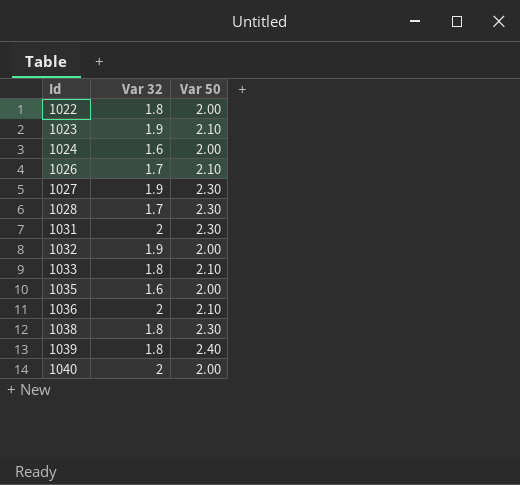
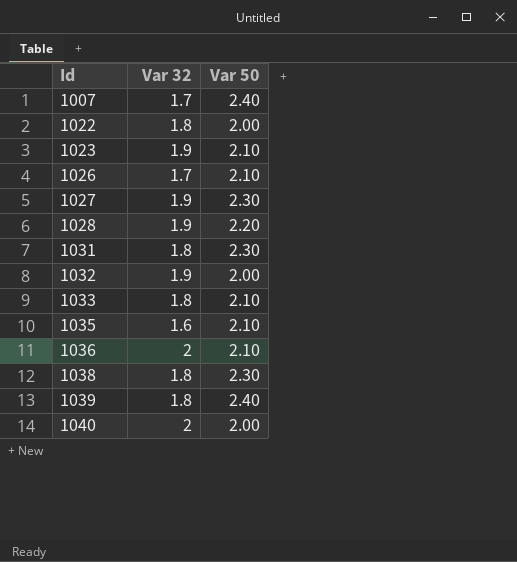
row 1024: 1.6 | 2.00 -> none
row 1007: none -> 1.7 | 2.40
1028 | Var 32: 1.7 -> 1.9
1028 | Var 50: 2.30 -> 2.20
1031 | Var 32: 2 -> 1.8
1035 | Var 50: 2.00 -> 2.10

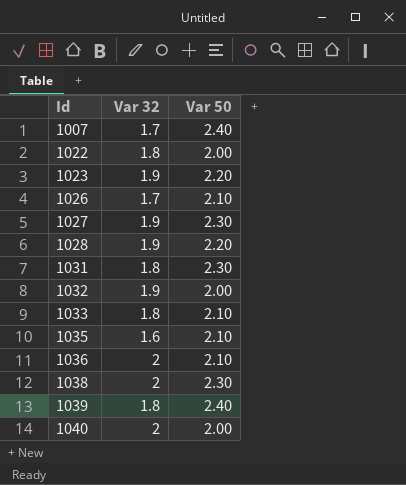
1023 | Var 50: 2.10 -> 2.20
1038 | Var 32: 1.8 -> 2

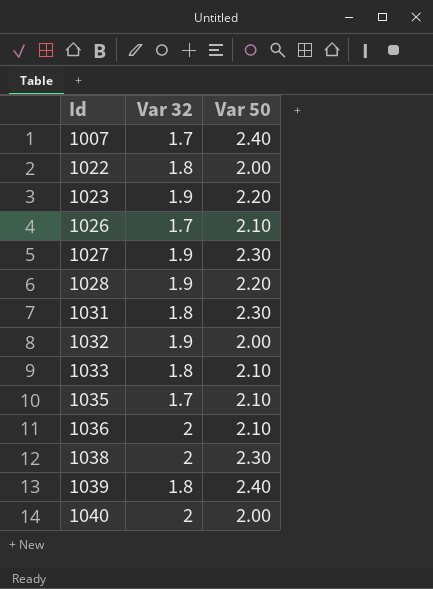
1035 | Var 32: 1.6 -> 1.7

